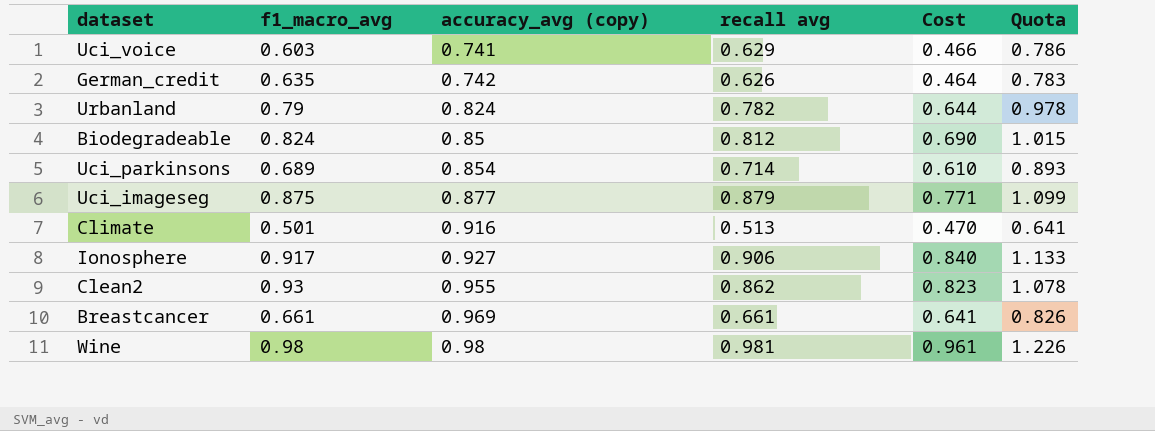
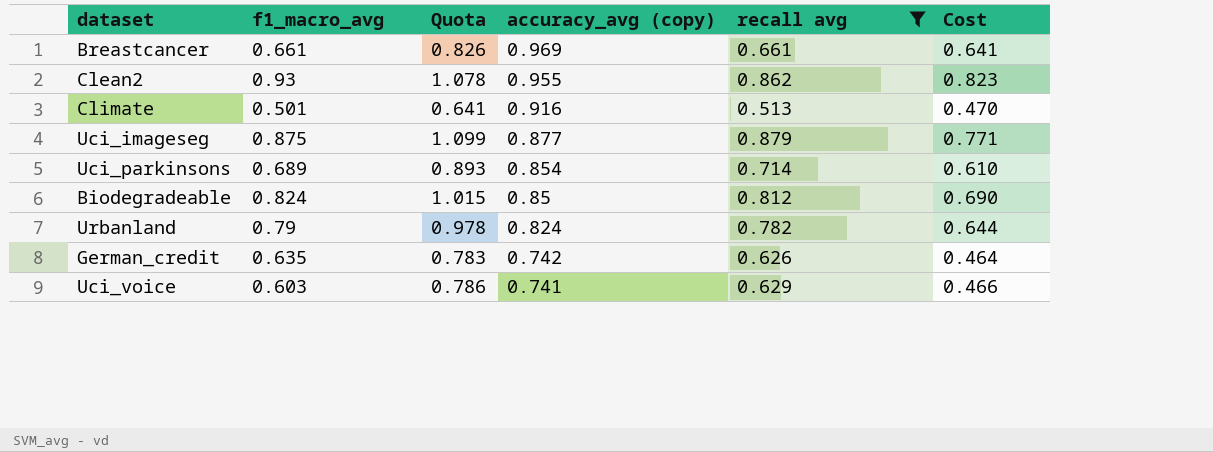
filter: none -> recall avg <= 0.879
row order: accuracy_avg (copy) ascending -> accuracy_avg (copy) descending
column Quota | position: 6 -> 3

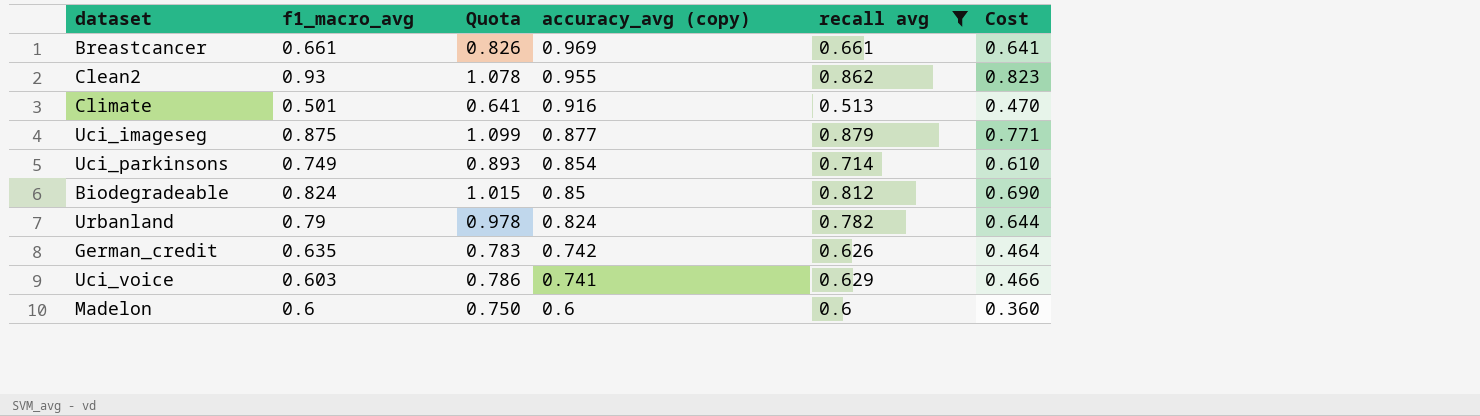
Uci_parkinsons | f1_macro_avg: 0.689 -> 0.749
row Madelon: none -> 0.6 | 0.750 | 0.6 | 0.6 | 0.360

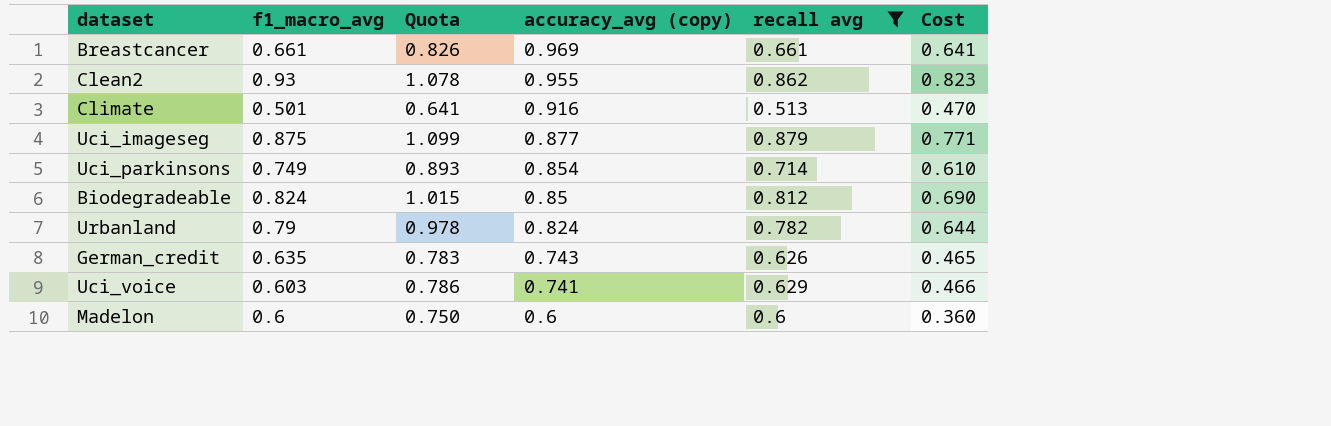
German_credit | accuracy_avg (copy): 0.742 -> 0.743
German_credit | Cost: 0.464 -> 0.465

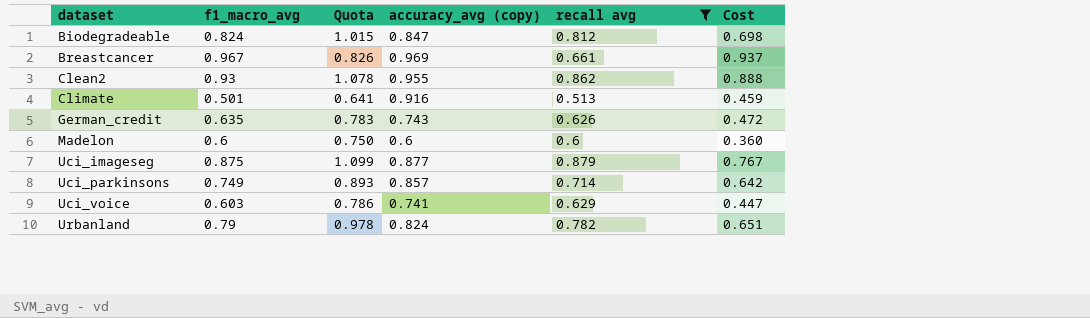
row order: accuracy_avg (copy) descending -> dataset ascending
column Cost | formula: [accuracy_avg (copy)] * [recall avg] -> [f1_macro_avg] * [accuracy_avg (copy)]
Biodegradeable | accuracy_avg (copy): 0.85 -> 0.847
Breastcancer | f1_macro_avg: 0.661 -> 0.967
Uci_parkinsons | accuracy_avg (copy): 0.854 -> 0.857

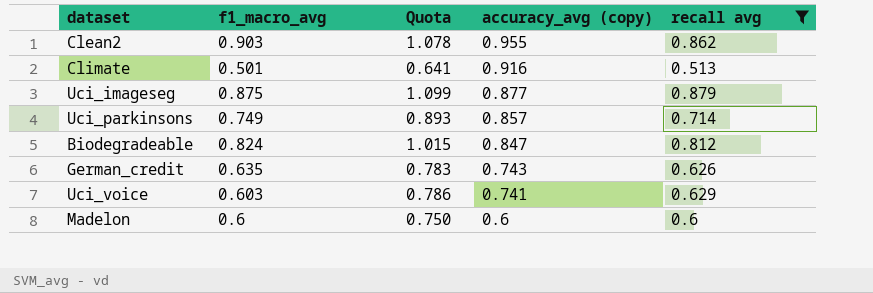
row order: dataset ascending -> accuracy_avg (copy) descending
column Cost | formula: [f1_macro_avg] * [accuracy_avg (copy)] -> none
row Breastcancer: 0.967 | 0.826 | 0.969 | 0.661 | 0.937 -> none
row Urbanland: 0.79 | 0.978 | 0.824 | 0.782 | 0.651 -> none
Clean2 | f1_macro_avg: 0.93 -> 0.903

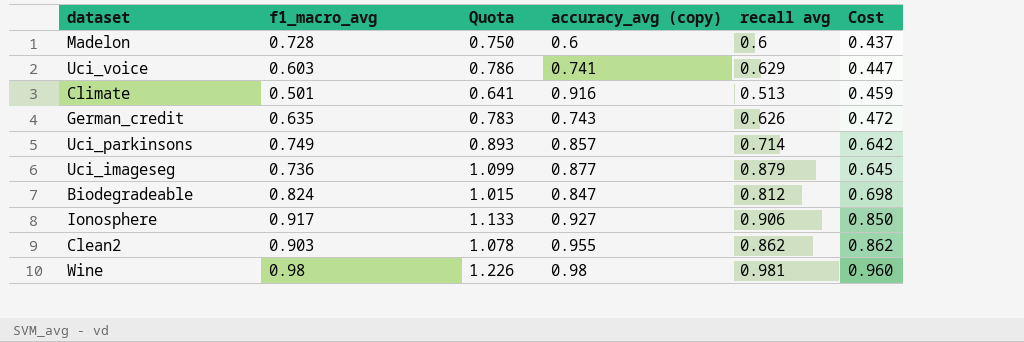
filter: recall avg <= 0.879 -> none
row order: accuracy_avg (copy) descending -> Cost ascending
column Cost | formula: none -> [f1_macro_avg] * [accuracy_avg (copy)]
Madelon | f1_macro_avg: 0.6 -> 0.728
Uci_imageseg | f1_macro_avg: 0.875 -> 0.736

